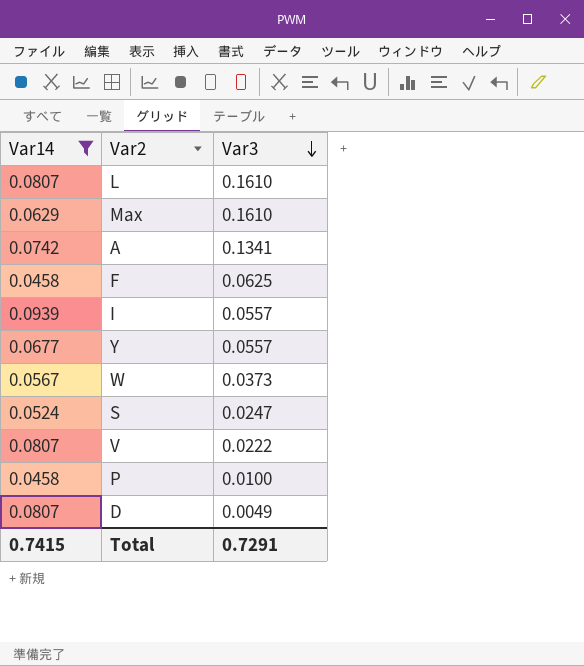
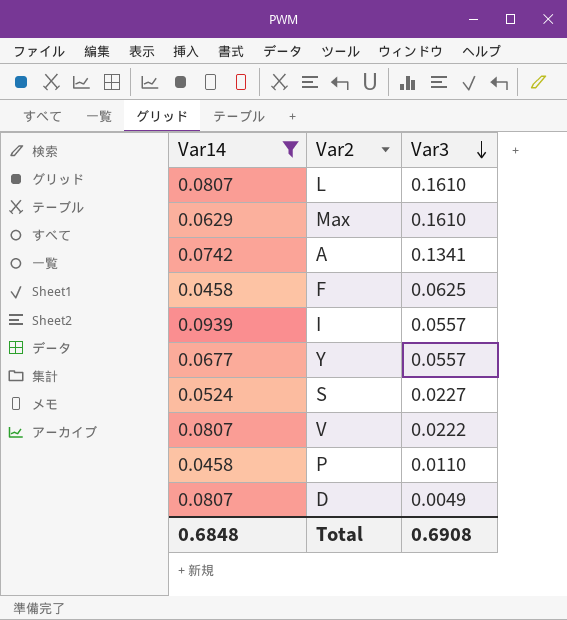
row W: 0.0567 | 0.0373 -> none
S | Var3: 0.0247 -> 0.0227
P | Var3: 0.0100 -> 0.0110
Total | Var14: 0.7415 -> 0.6848
Total | Var3: 0.7291 -> 0.6908

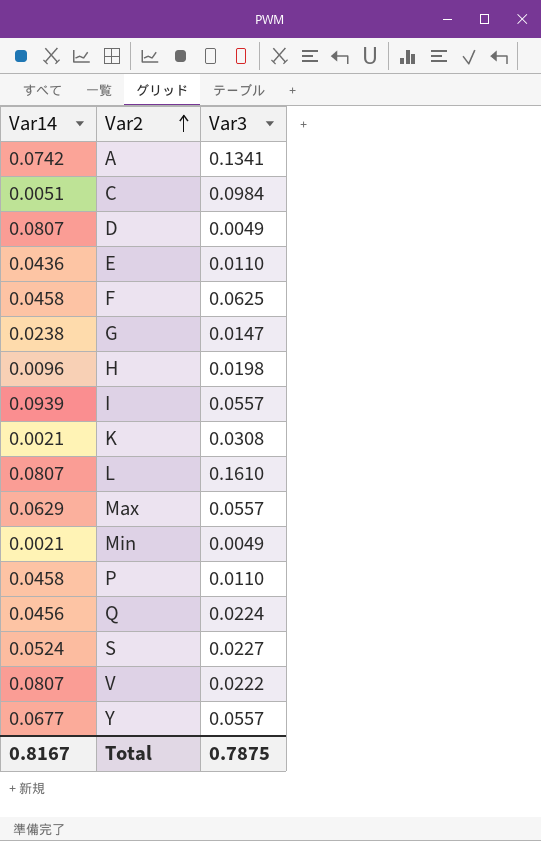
filter: Var14 >= 0.0458 -> none
row order: Var3 descending -> Var2 ascending
Max | Var3: 0.1610 -> 0.0557
Total | Var14: 0.6848 -> 0.8167
Total | Var3: 0.6908 -> 0.7875

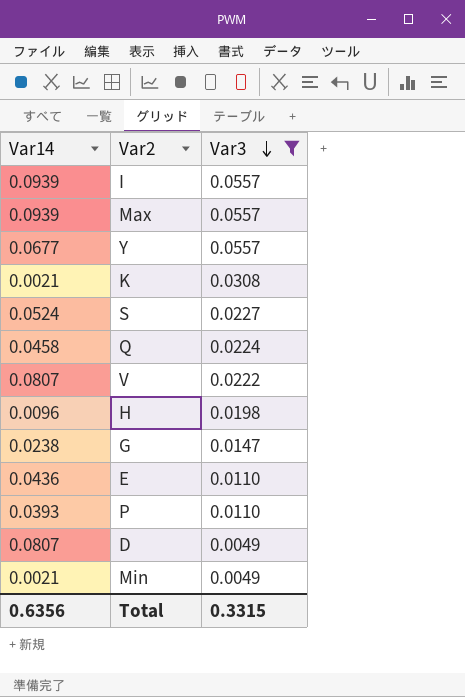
filter: none -> Var3 <= 0.0557
row order: Var2 ascending -> Var3 descending
Max | Var14: 0.0629 -> 0.0939
Q | Var14: 0.0456 -> 0.0458
P | Var14: 0.0458 -> 0.0393
Total | Var14: 0.8167 -> 0.6356
Total | Var3: 0.7875 -> 0.3315

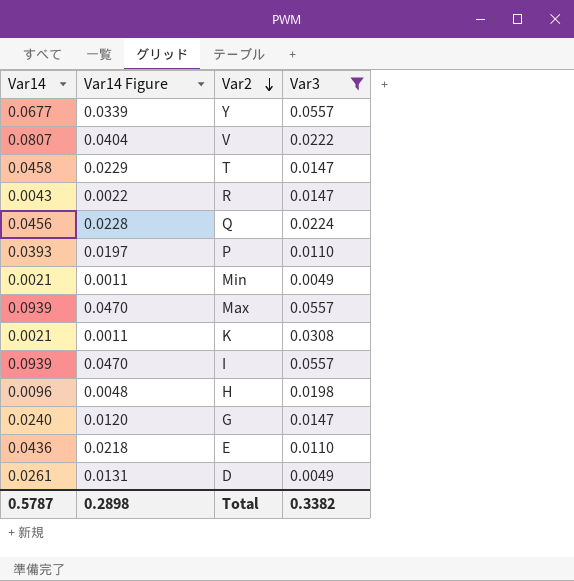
row order: Var3 descending -> Var2 descending
column Var14 Figure | formula: none -> [Var14] * 0.5
row S: 0.0524 | 0.0227 -> none
row T: none -> 0.0458 | 0.0229 | 0.0147
row R: none -> 0.0043 | 0.0022 | 0.0147
Q | Var14: 0.0458 -> 0.0456
G | Var14: 0.0238 -> 0.0240
D | Var14: 0.0807 -> 0.0261
Total | Var14: 0.6356 -> 0.5787
Total | Var3: 0.3315 -> 0.3382

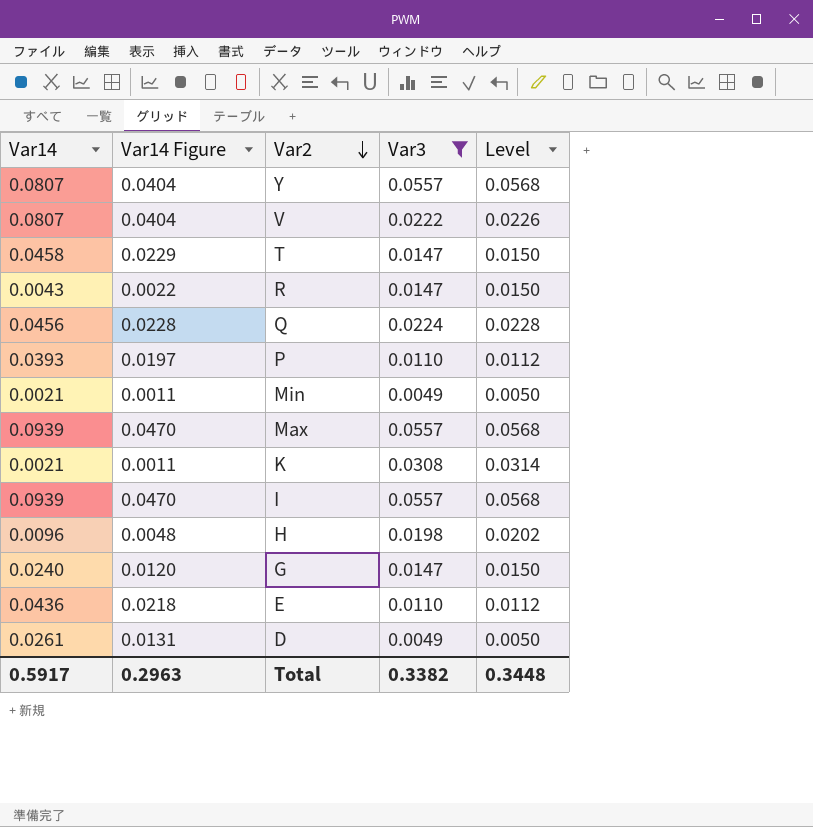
column Level | formula: none -> [Var3] * 1.02
Y | Var14: 0.0677 -> 0.0807
Y | Var14 Figure: 0.0339 -> 0.0404
Total | Var14: 0.5787 -> 0.5917
Total | Var14 Figure: 0.2898 -> 0.2963

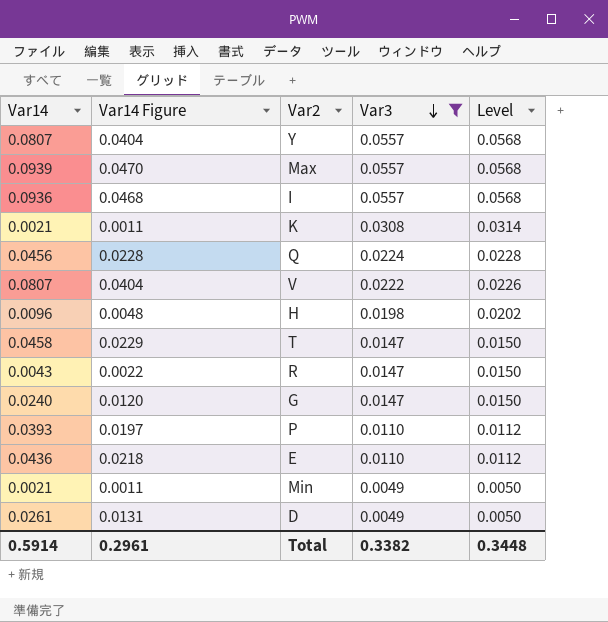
row order: Var2 descending -> Var3 descending
I | Var14: 0.0939 -> 0.0936
I | Var14 Figure: 0.0470 -> 0.0468
Total | Var14: 0.5917 -> 0.5914
Total | Var14 Figure: 0.2963 -> 0.2961

